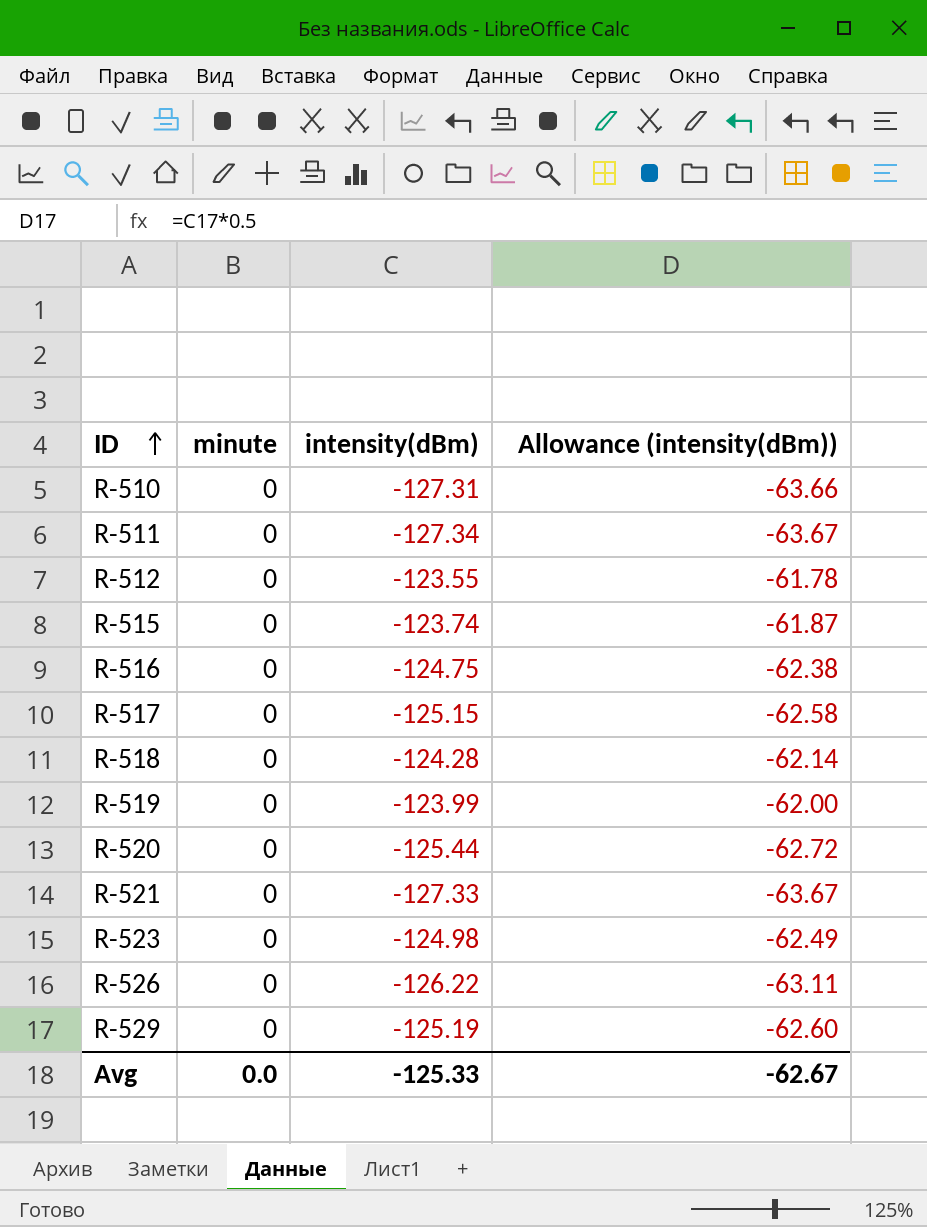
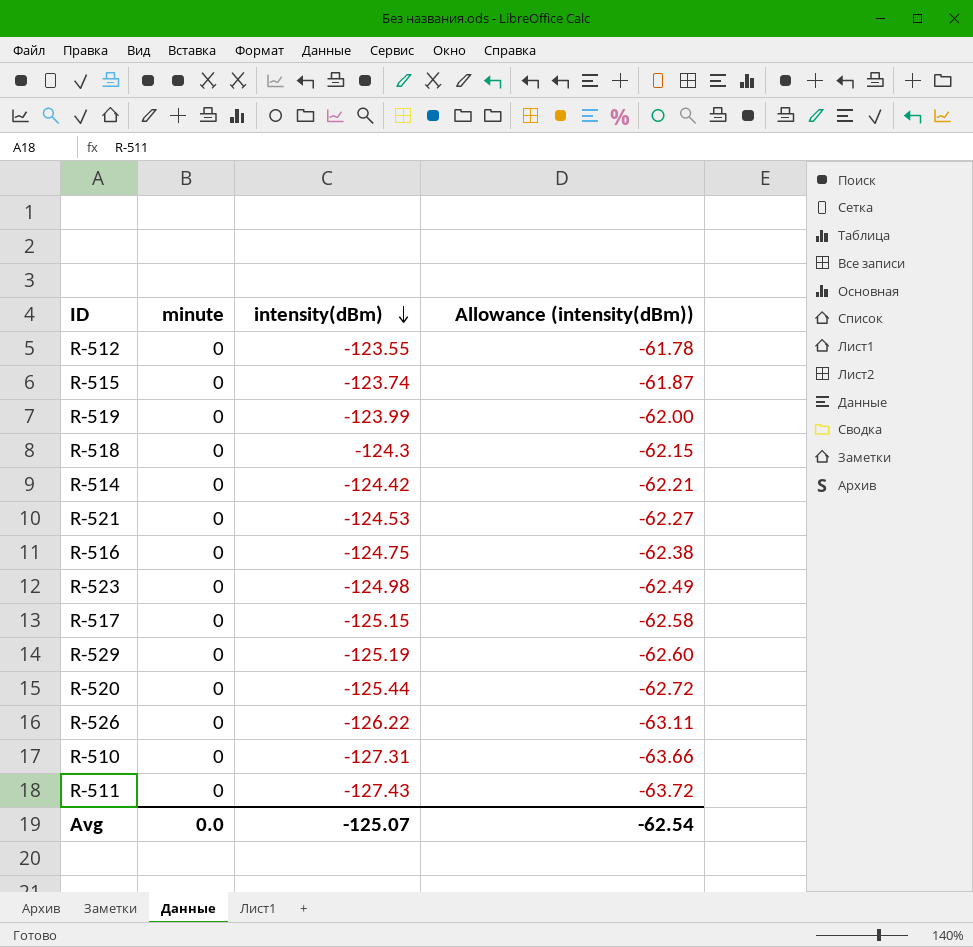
row order: ID ascending -> intensity(dBm) descending
R-518 | intensity(dBm): -124.28 -> -124.3
R-518 | Allowance (intensity(dBm)): -62.14 -> -62.15
row R-514: none -> 0 | -124.42 | -62.21
R-521 | intensity(dBm): -127.33 -> -124.53
R-521 | Allowance (intensity(dBm)): -63.67 -> -62.27
R-511 | intensity(dBm): -127.34 -> -127.43
R-511 | Allowance (intensity(dBm)): -63.67 -> -63.72
Avg | intensity(dBm): -125.33 -> -125.07
Avg | Allowance (intensity(dBm)): -62.67 -> -62.54

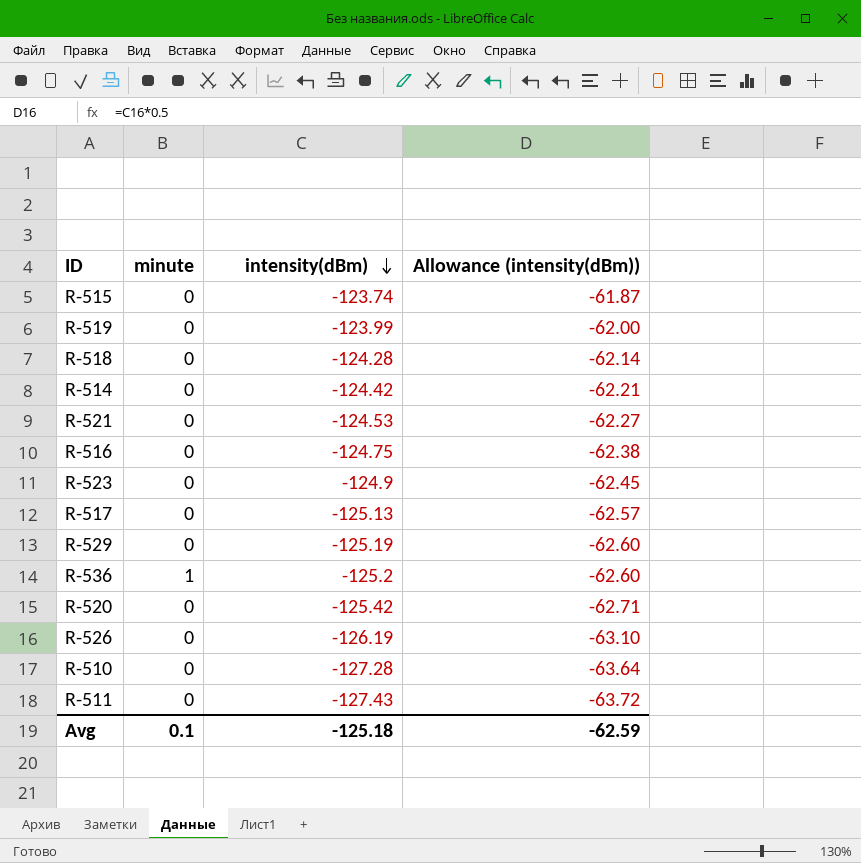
row R-512: 0 | -123.55 | -61.78 -> none
R-518 | intensity(dBm): -124.3 -> -124.28
R-518 | Allowance (intensity(dBm)): -62.15 -> -62.14
R-523 | intensity(dBm): -124.98 -> -124.9
R-523 | Allowance (intensity(dBm)): -62.49 -> -62.45
R-517 | intensity(dBm): -125.15 -> -125.13
R-517 | Allowance (intensity(dBm)): -62.58 -> -62.57
row R-536: none -> 1 | -125.2 | -62.60
R-520 | intensity(dBm): -125.44 -> -125.42
R-520 | Allowance (intensity(dBm)): -62.72 -> -62.71
R-526 | intensity(dBm): -126.22 -> -126.19
R-526 | Allowance (intensity(dBm)): -63.11 -> -63.10
R-510 | intensity(dBm): -127.31 -> -127.28
R-510 | Allowance (intensity(dBm)): -63.66 -> -63.64
Avg | minute: 0.0 -> 0.1
Avg | intensity(dBm): -125.07 -> -125.18
Avg | Allowance (intensity(dBm)): -62.54 -> -62.59

